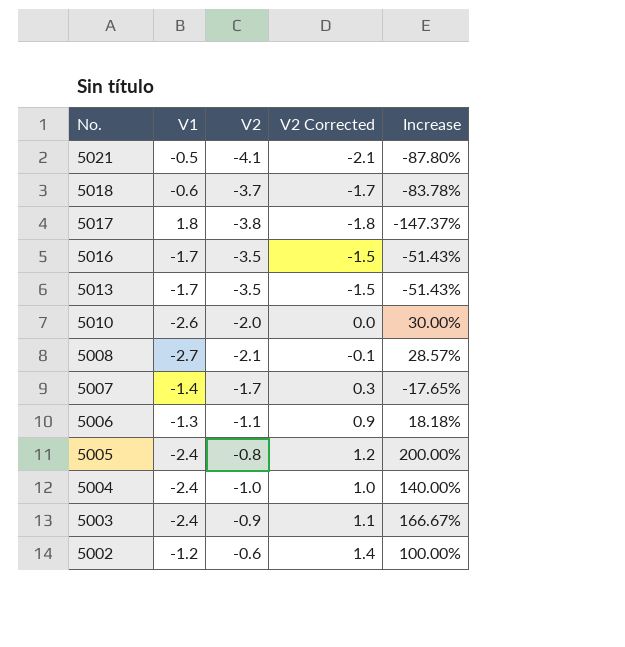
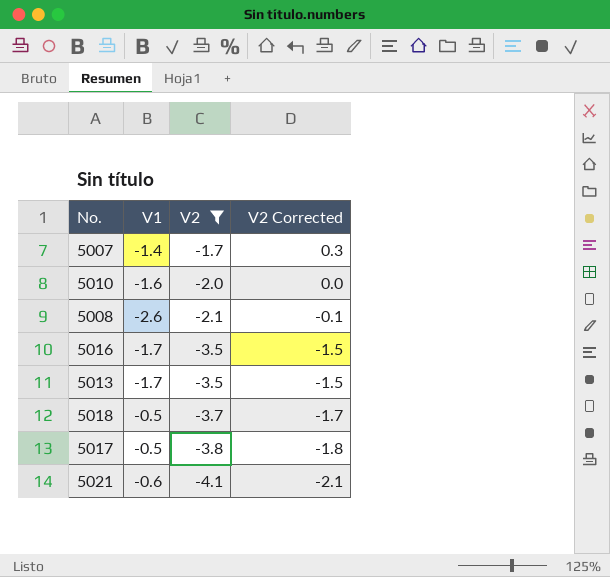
filter: none -> V2 <= -1.7
row order: No. descending -> V2 descending
column Increase | formula: ([V1] - [V2]) / [V2] -> none
5010 | V1: -2.6 -> -1.6
5008 | V1: -2.7 -> -2.6
5018 | V1: -0.6 -> -0.5
5017 | V1: 1.8 -> -0.5
5021 | V1: -0.5 -> -0.6

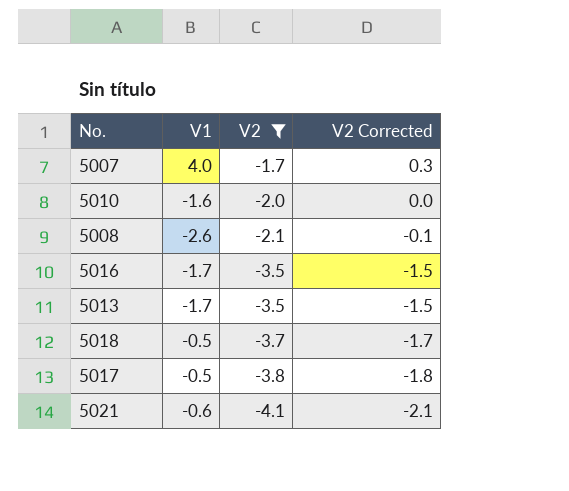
5007 | V1: -1.4 -> 4.0

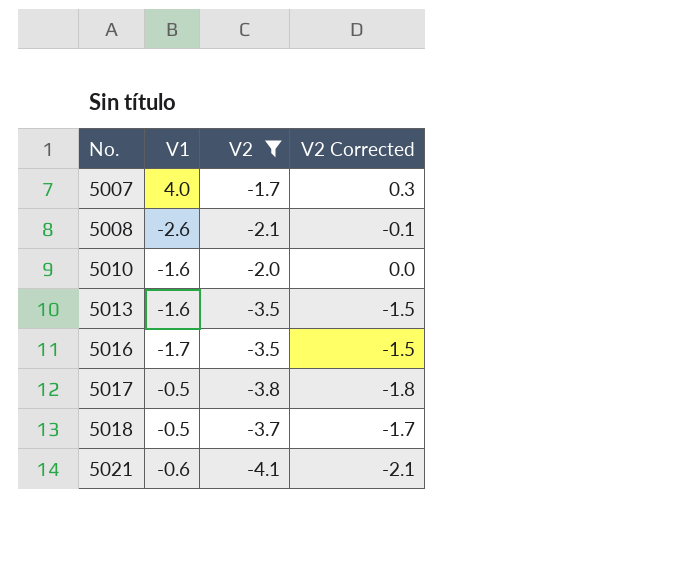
row order: V2 descending -> No. ascending
5013 | V1: -1.7 -> -1.6

